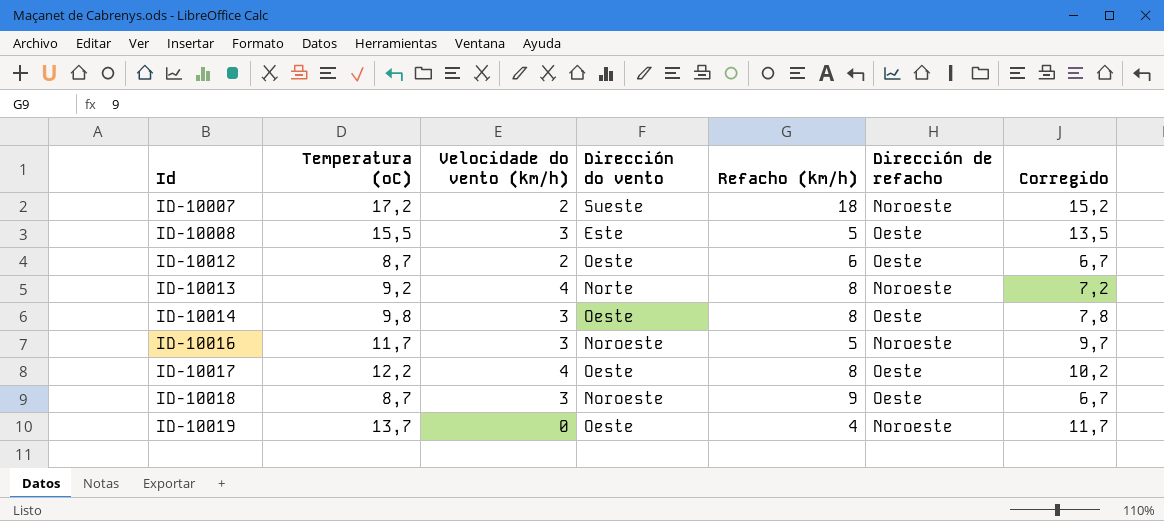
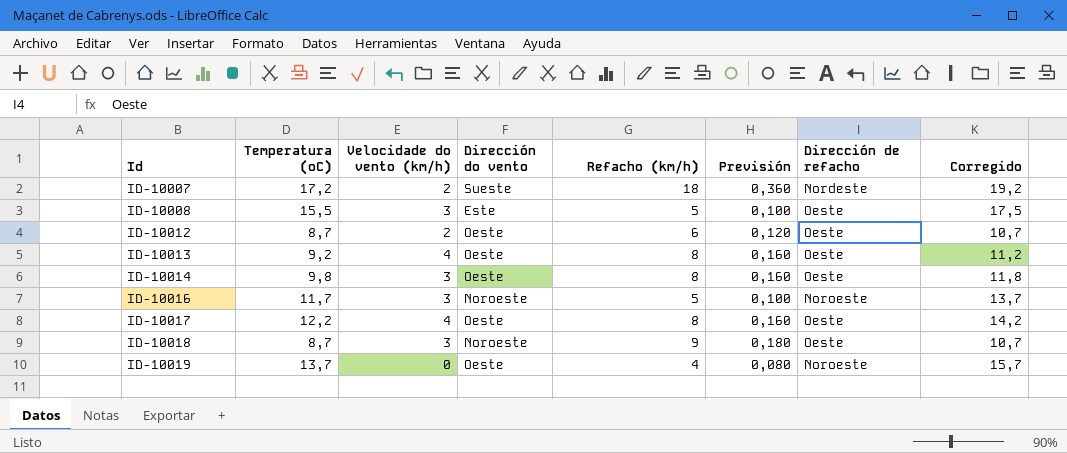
column Previsión | formula: none -> [Refacho (km/h)] * 0,02
column Corregido | formula: [Temperatura (ºC)] - 2 -> [Temperatura (ºC)] + 2
ID-10007 | Dirección de refacho: Noroeste -> Nordeste
ID-10013 | Dirección do vento: Norte -> Oeste
ID-10013 | Dirección de refacho: Noroeste -> Oeste

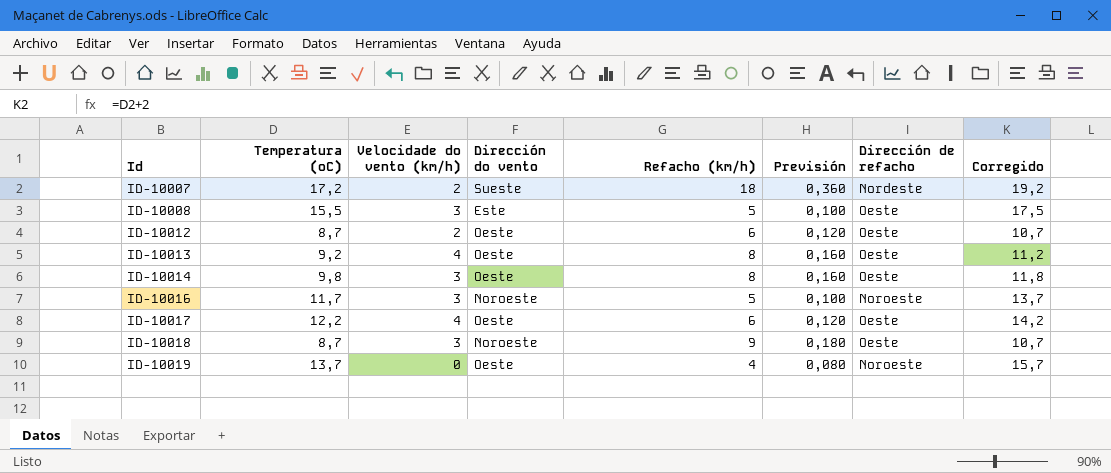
ID-10017 | Refacho (km/h): 8 -> 6
ID-10017 | Previsión: 0,160 -> 0,120

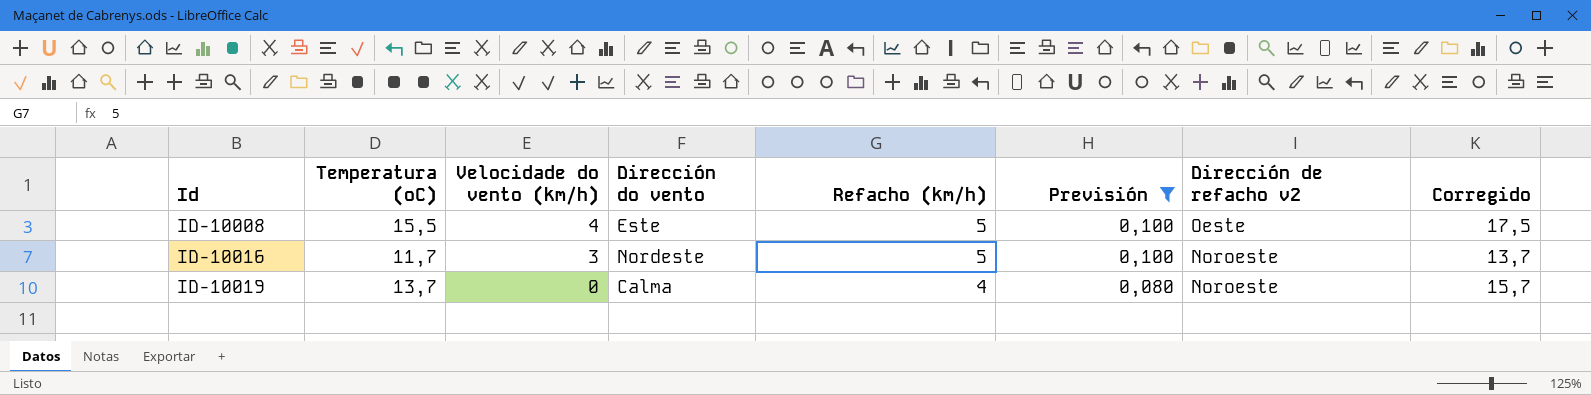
filter: none -> Previsión <= 0,100
column name: Dirección de refacho -> Dirección de refacho v2
ID-10008 | Velocidade do vento (km/h): 3 -> 4
ID-10016 | Dirección do vento: Noroeste -> Nordeste
ID-10019 | Dirección do vento: Oeste -> Calma

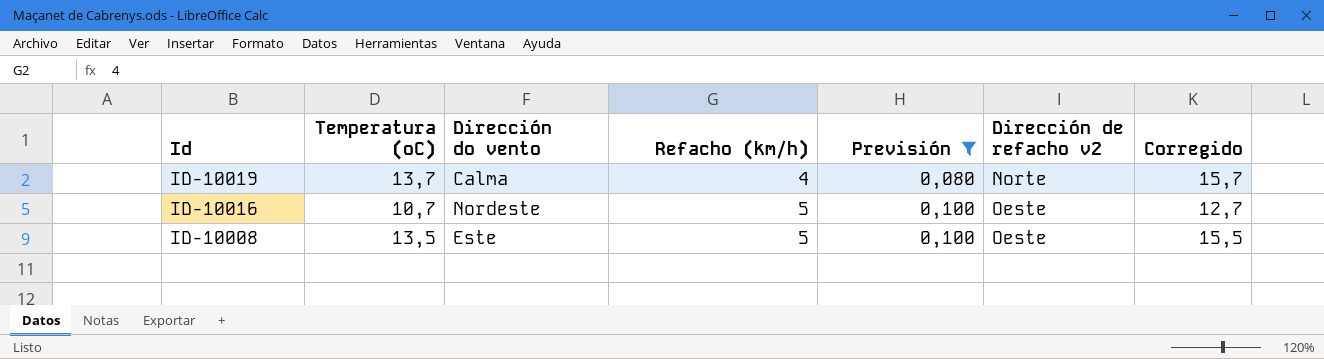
row order: Id ascending -> Id descending
column Velocidade do vento (km/h) | position: 3 -> none
ID-10019 | Dirección de refacho v2: Noroeste -> Norte
ID-10016 | Temperatura (ºC): 11,7 -> 10,7
ID-10016 | Dirección de refacho v2: Noroeste -> Oeste
ID-10016 | Corregido: 13,7 -> 12,7
ID-10008 | Temperatura (ºC): 15,5 -> 13,5
ID-10008 | Corregido: 17,5 -> 15,5

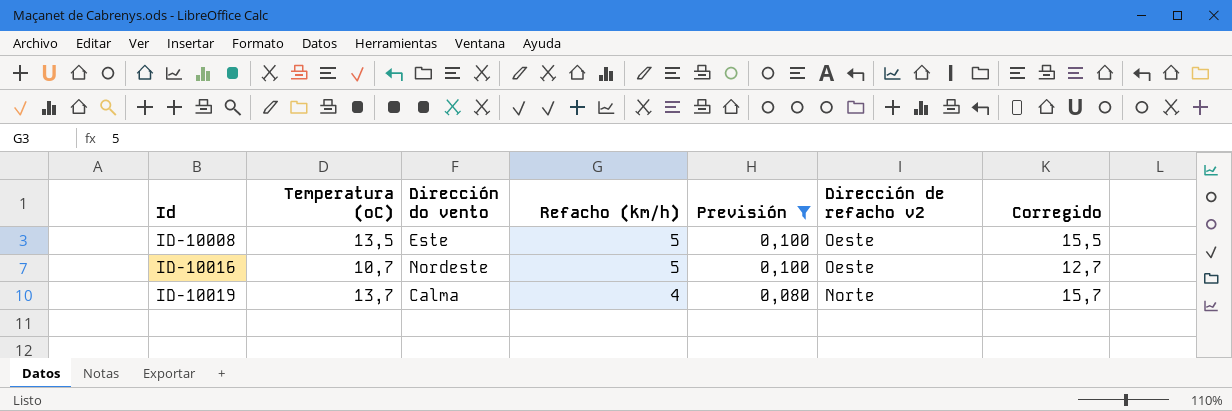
row order: Id descending -> Id ascending

